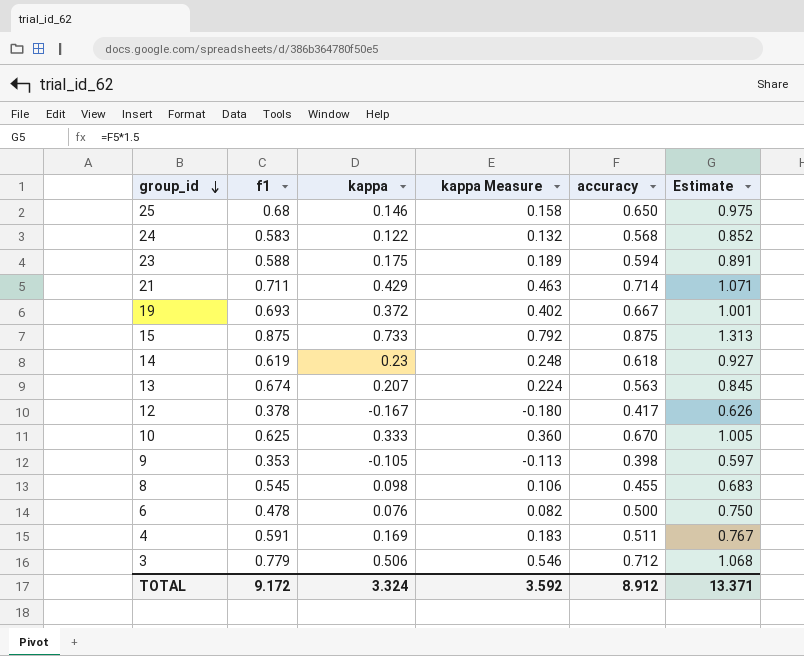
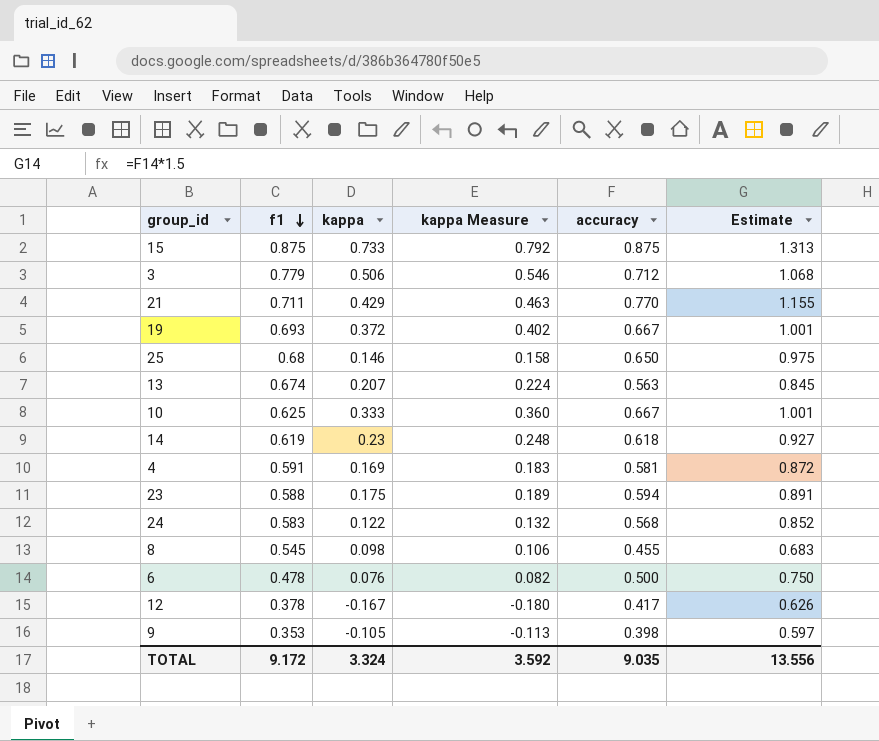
row order: group_id descending -> f1 descending
21 | accuracy: 0.714 -> 0.770
21 | Estimate: 1.071 -> 1.155
10 | accuracy: 0.670 -> 0.667
10 | Estimate: 1.005 -> 1.001
4 | accuracy: 0.511 -> 0.581
4 | Estimate: 0.767 -> 0.872
TOTAL | accuracy: 8.912 -> 9.035
TOTAL | Estimate: 13.371 -> 13.556

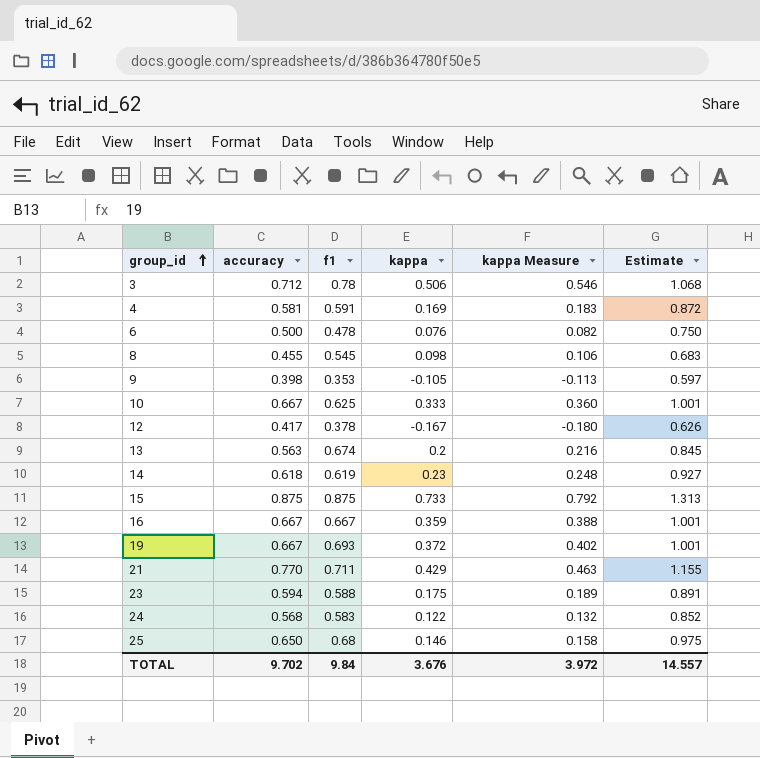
row order: f1 descending -> group_id ascending
column accuracy | position: 5 -> 2
3 | f1: 0.779 -> 0.78
13 | kappa: 0.207 -> 0.2
13 | kappa Measure: 0.224 -> 0.216
row 16: none -> 0.667 | 0.667 | 0.359 | 0.388 | 1.001
TOTAL | accuracy: 9.035 -> 9.702
TOTAL | f1: 9.172 -> 9.84
TOTAL | kappa: 3.324 -> 3.676
TOTAL | kappa Measure: 3.592 -> 3.972
TOTAL | Estimate: 13.556 -> 14.557

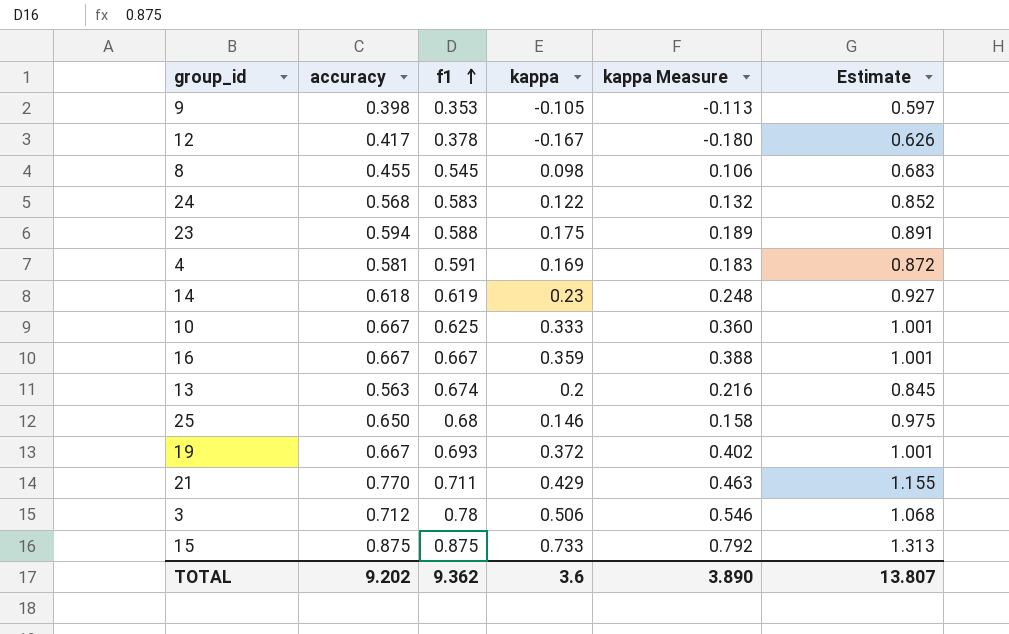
row order: group_id ascending -> f1 ascending
row 6: 0.500 | 0.478 | 0.076 | 0.082 | 0.750 -> none
TOTAL | accuracy: 9.702 -> 9.202
TOTAL | f1: 9.84 -> 9.362
TOTAL | kappa: 3.676 -> 3.6
TOTAL | kappa Measure: 3.972 -> 3.890
TOTAL | Estimate: 14.557 -> 13.807

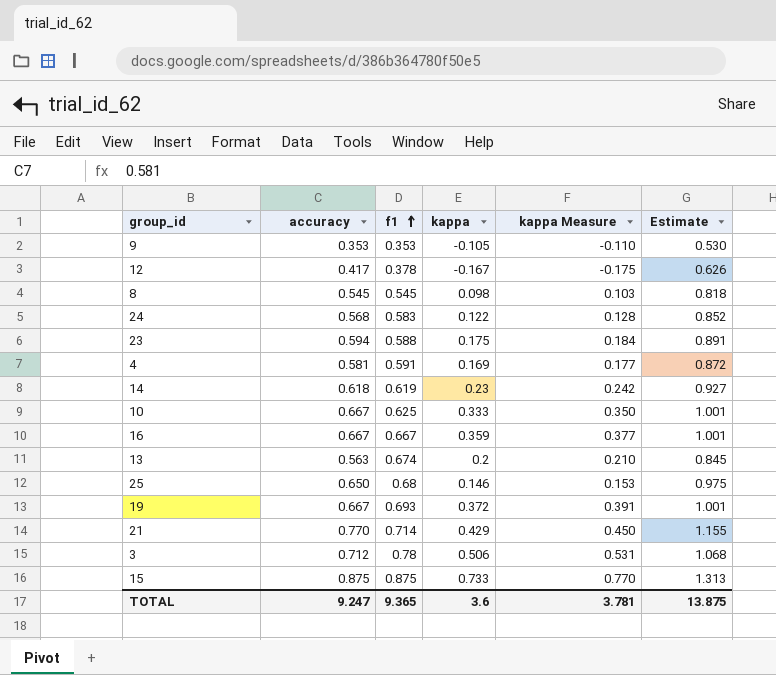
column kappa Measure | formula: [kappa] * 1.08 -> [kappa] * 1.05
9 | accuracy: 0.398 -> 0.353
9 | Estimate: 0.597 -> 0.530
8 | accuracy: 0.455 -> 0.545
8 | Estimate: 0.683 -> 0.818
21 | f1: 0.711 -> 0.714
TOTAL | accuracy: 9.202 -> 9.247
TOTAL | f1: 9.362 -> 9.365
TOTAL | kappa Measure: 3.890 -> 3.781
TOTAL | Estimate: 13.807 -> 13.875

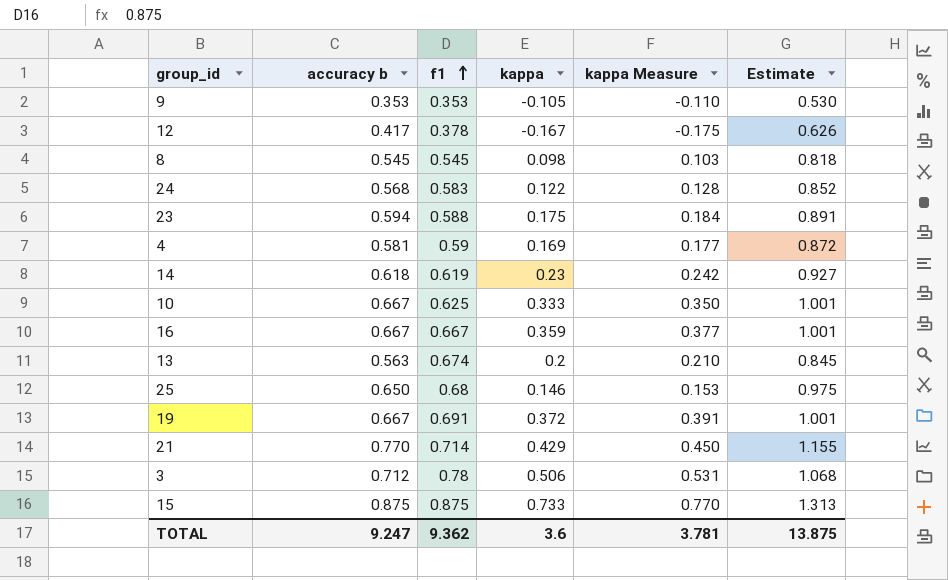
column name: accuracy -> accuracy b
4 | f1: 0.591 -> 0.59
19 | f1: 0.693 -> 0.691
TOTAL | f1: 9.365 -> 9.362

